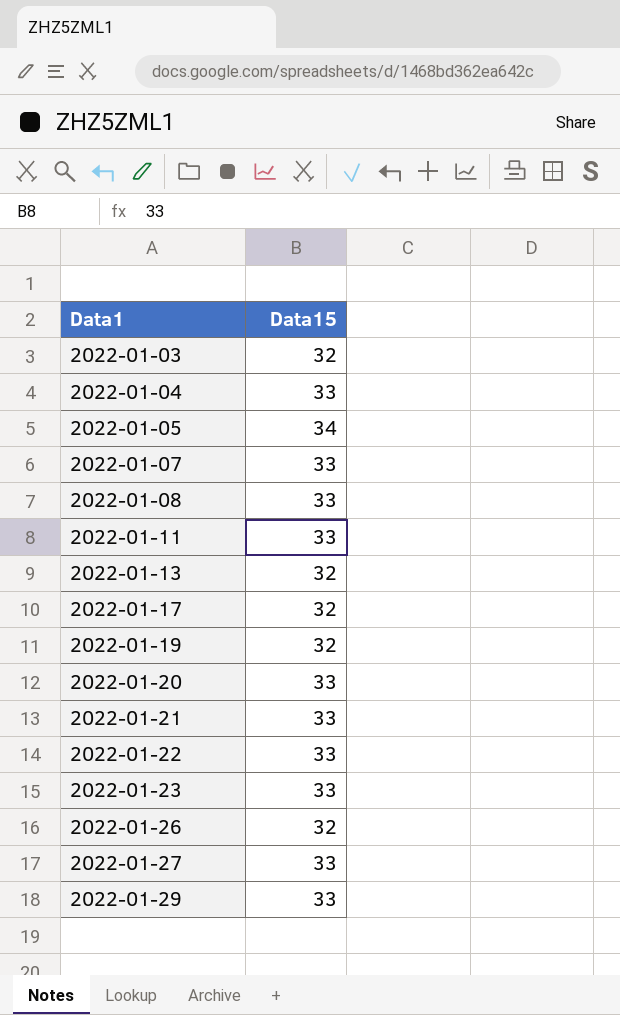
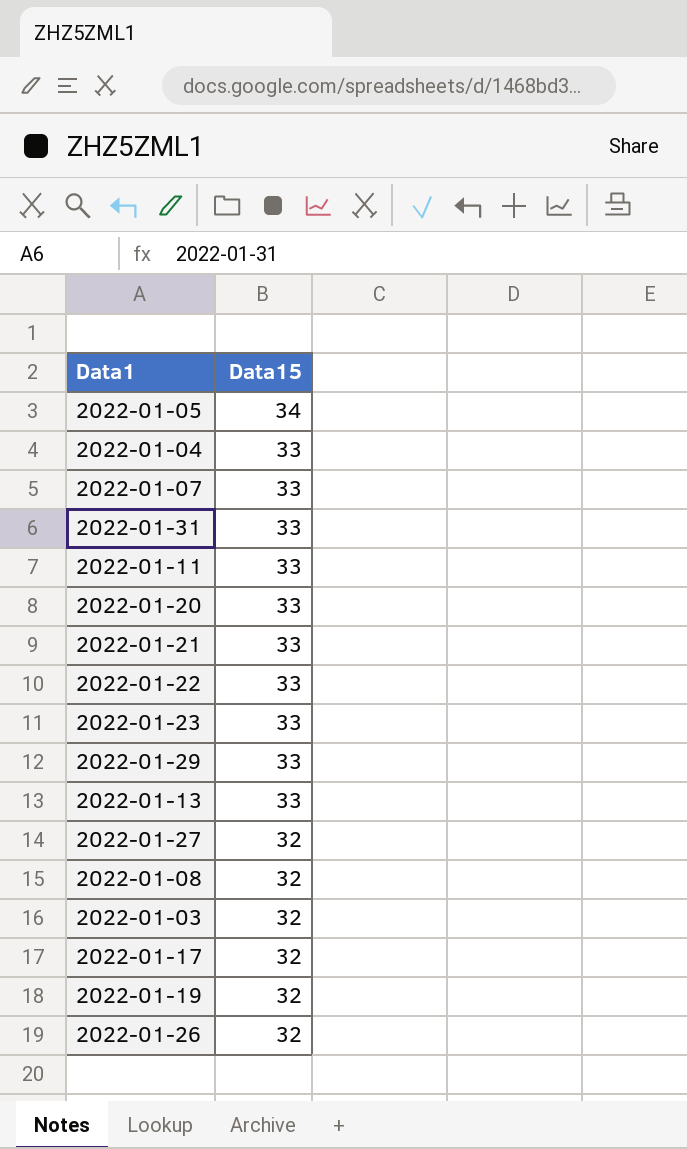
row order: Data1 ascending -> Data15 descending
row 2022-01-31: none -> 33
2022-01-13 | Data15: 32 -> 33
2022-01-27 | Data15: 33 -> 32
2022-01-08 | Data15: 33 -> 32

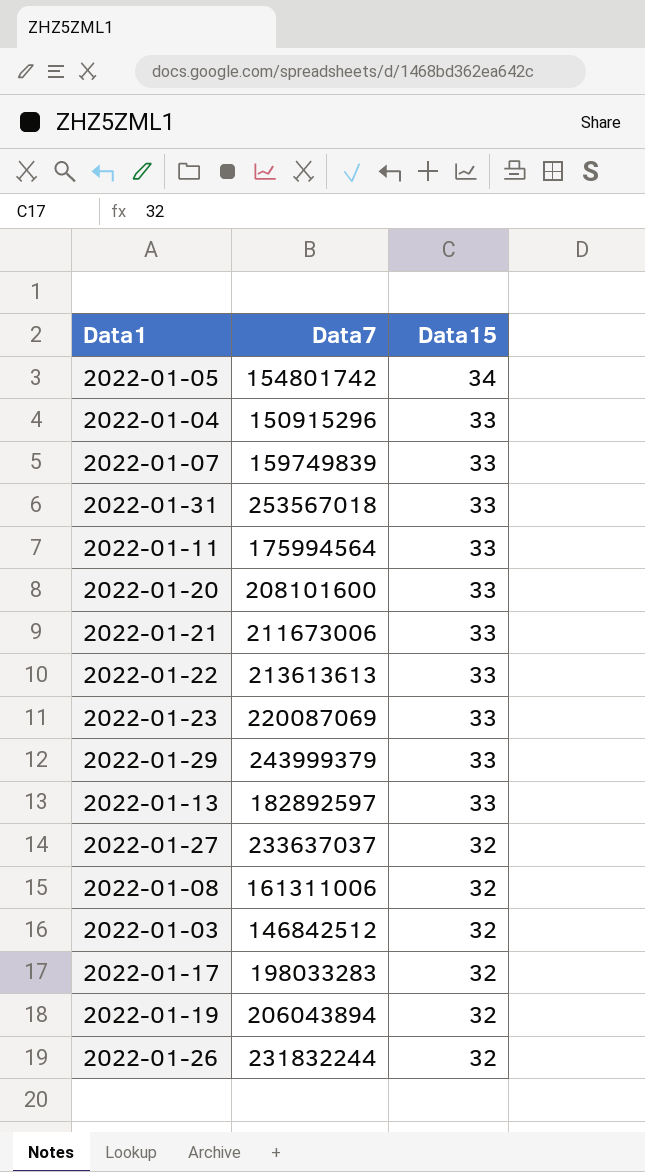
column Data7 | position: none -> 2

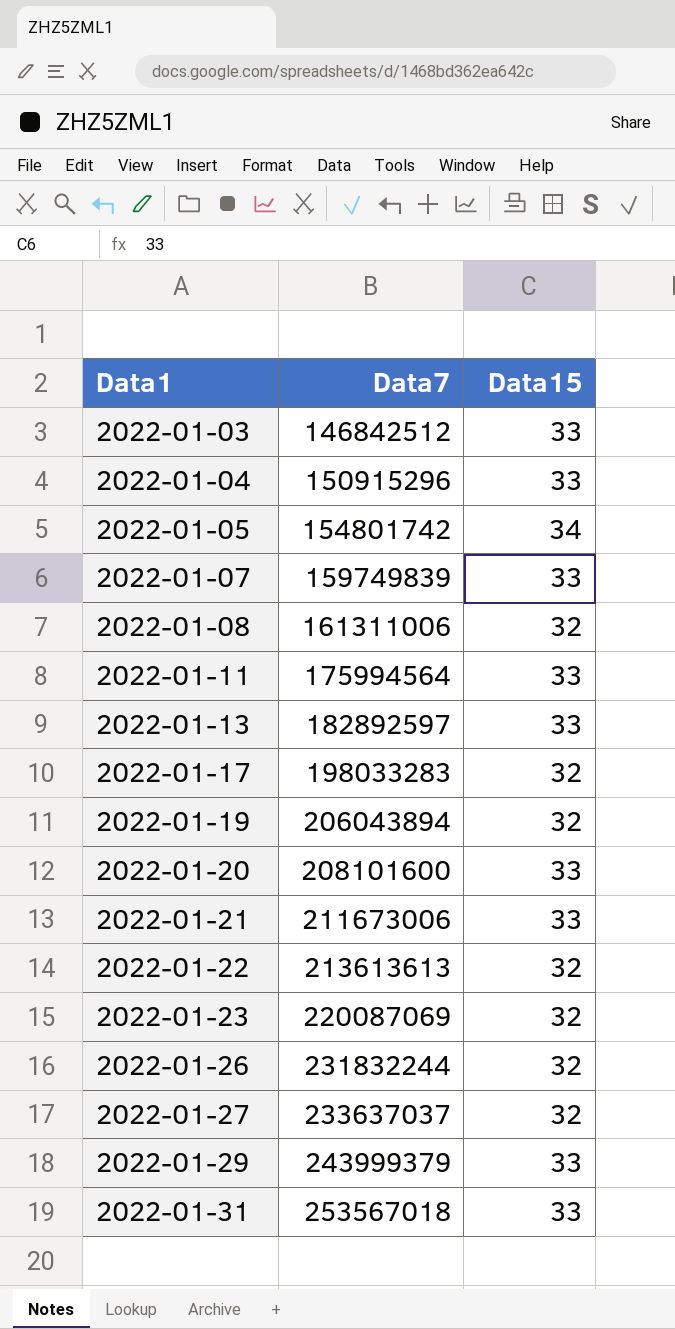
row order: Data15 descending -> Data1 ascending
2022-01-03 | Data15: 32 -> 33
2022-01-22 | Data15: 33 -> 32
2022-01-23 | Data15: 33 -> 32

